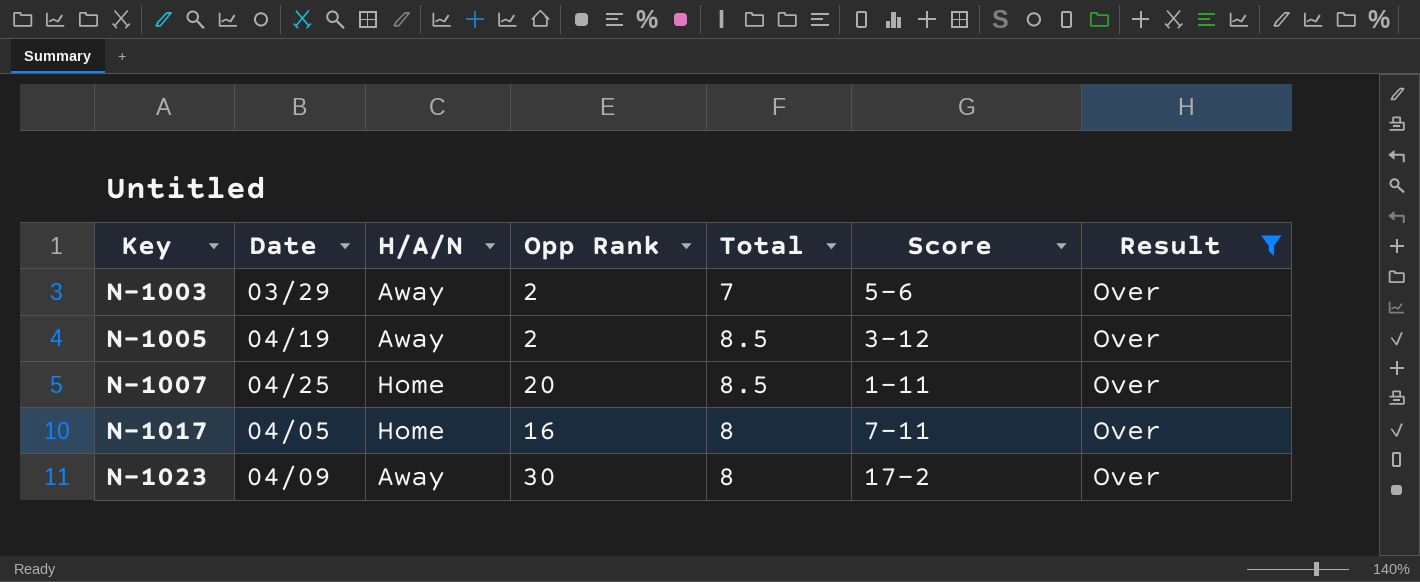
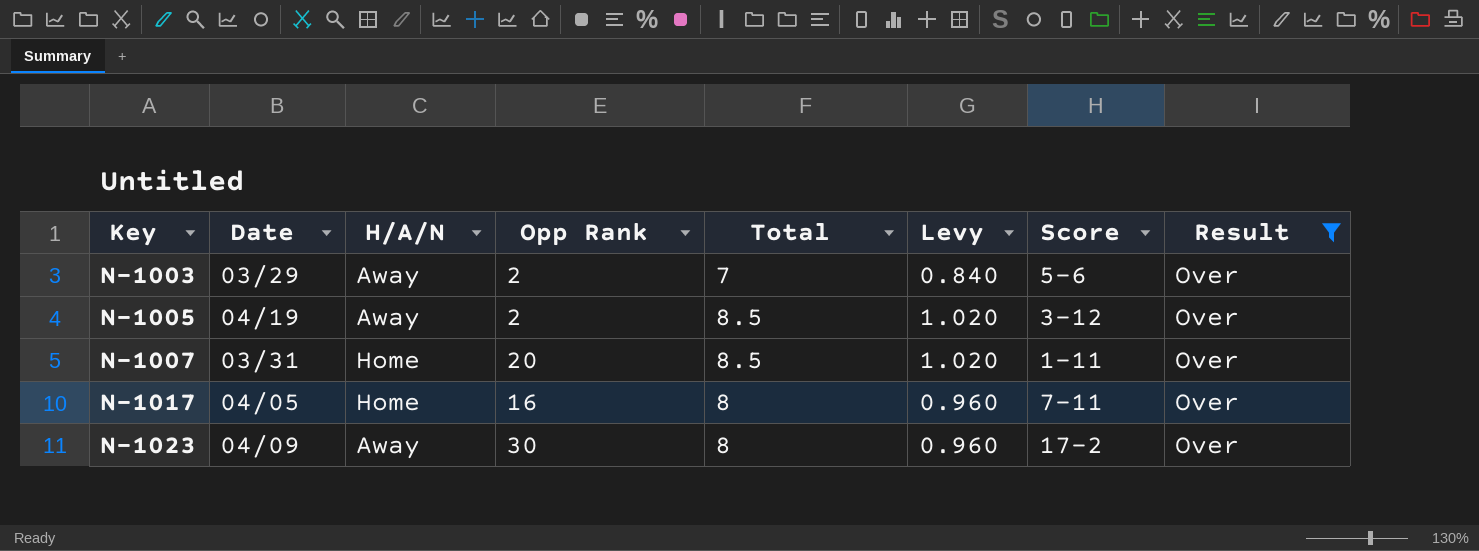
column Levy | formula: none -> [Total] * 0.12
N-1007 | Date: 04/25 -> 03/31

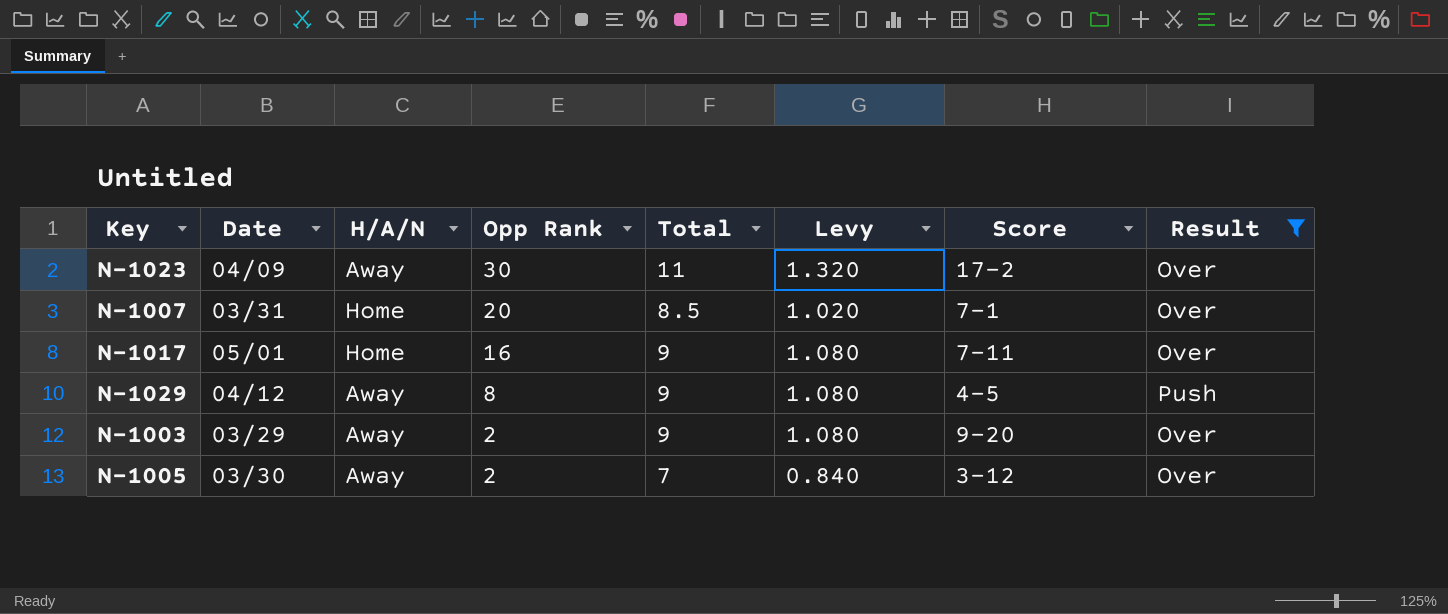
row order: Key ascending -> Opp Rank descending
N-1023 | Total: 8 -> 11
N-1023 | Levy: 0.960 -> 1.320
N-1007 | Score: 1-11 -> 7-1
N-1017 | Date: 04/05 -> 05/01
N-1017 | Total: 8 -> 9
N-1017 | Levy: 0.960 -> 1.080
row N-1029: none -> 04/12 | Away | 8 | 9 | 1.080 | 4-5 | Push
N-1003 | Total: 7 -> 9
N-1003 | Levy: 0.840 -> 1.080
N-1003 | Score: 5-6 -> 9-20
N-1005 | Date: 04/19 -> 03/30
N-1005 | Total: 8.5 -> 7
N-1005 | Levy: 1.020 -> 0.840

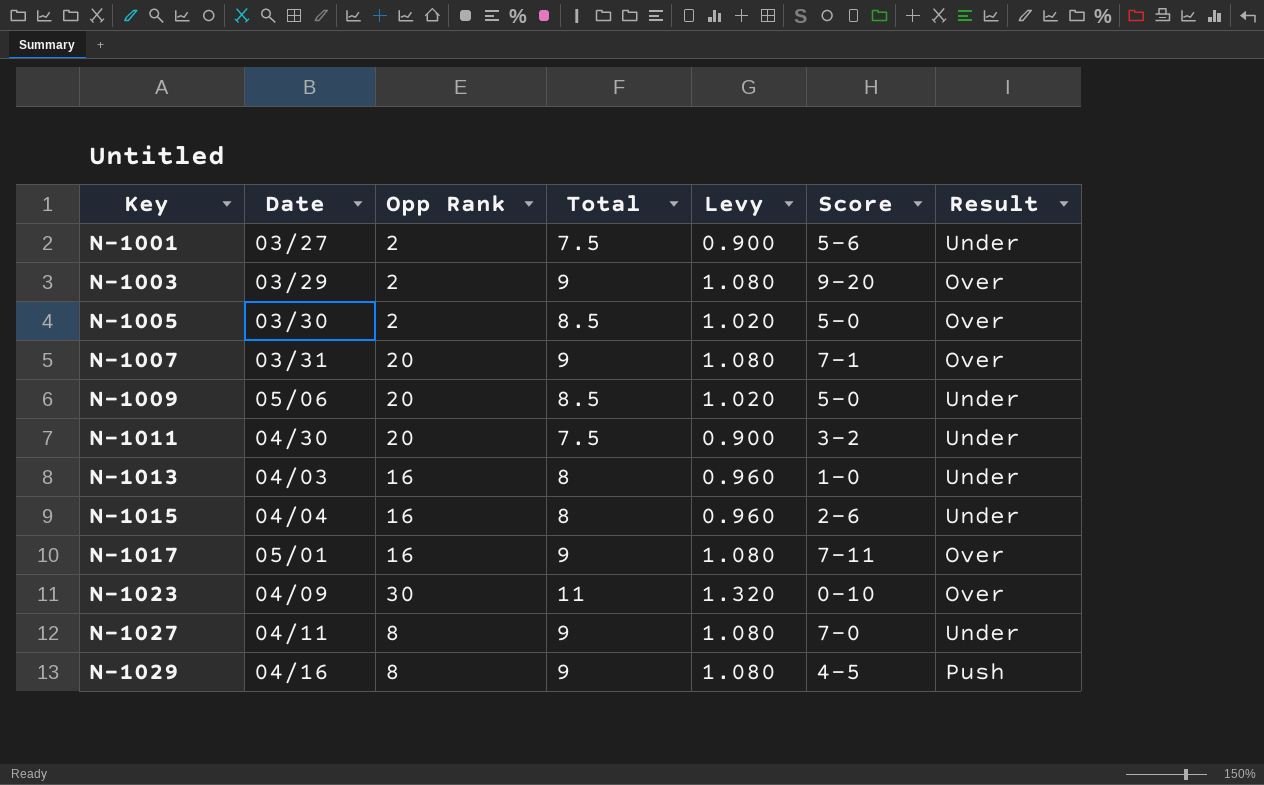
filter: Result != Under -> none
row order: Opp Rank descending -> Key ascending
column H/A/N | position: 3 -> none
N-1005 | Total: 7 -> 8.5
N-1005 | Levy: 0.840 -> 1.020
N-1005 | Score: 3-12 -> 5-0
N-1007 | Total: 8.5 -> 9
N-1007 | Levy: 1.020 -> 1.080
N-1023 | Score: 17-2 -> 0-10
N-1029 | Date: 04/12 -> 04/16

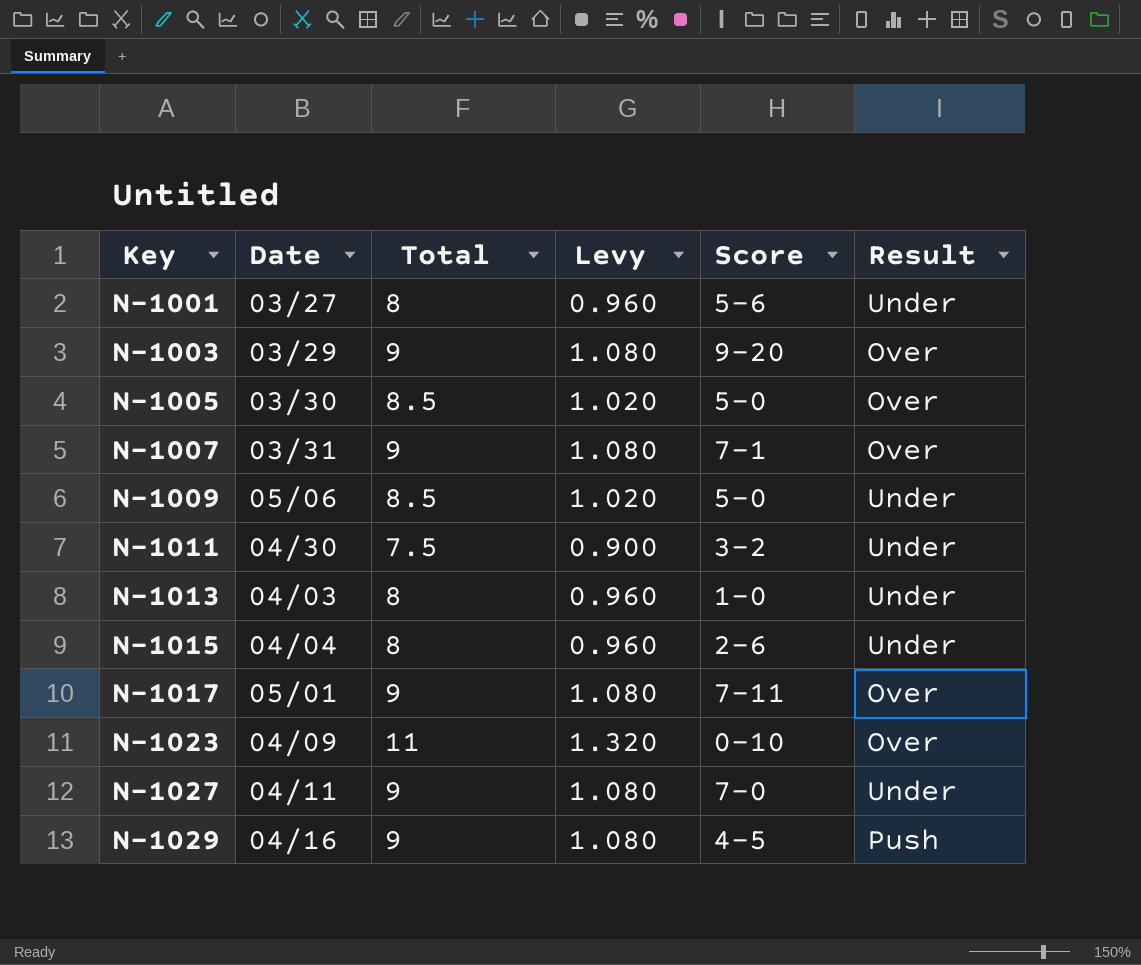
column Opp Rank | position: 3 -> none
N-1001 | Total: 7.5 -> 8
N-1001 | Levy: 0.900 -> 0.960

